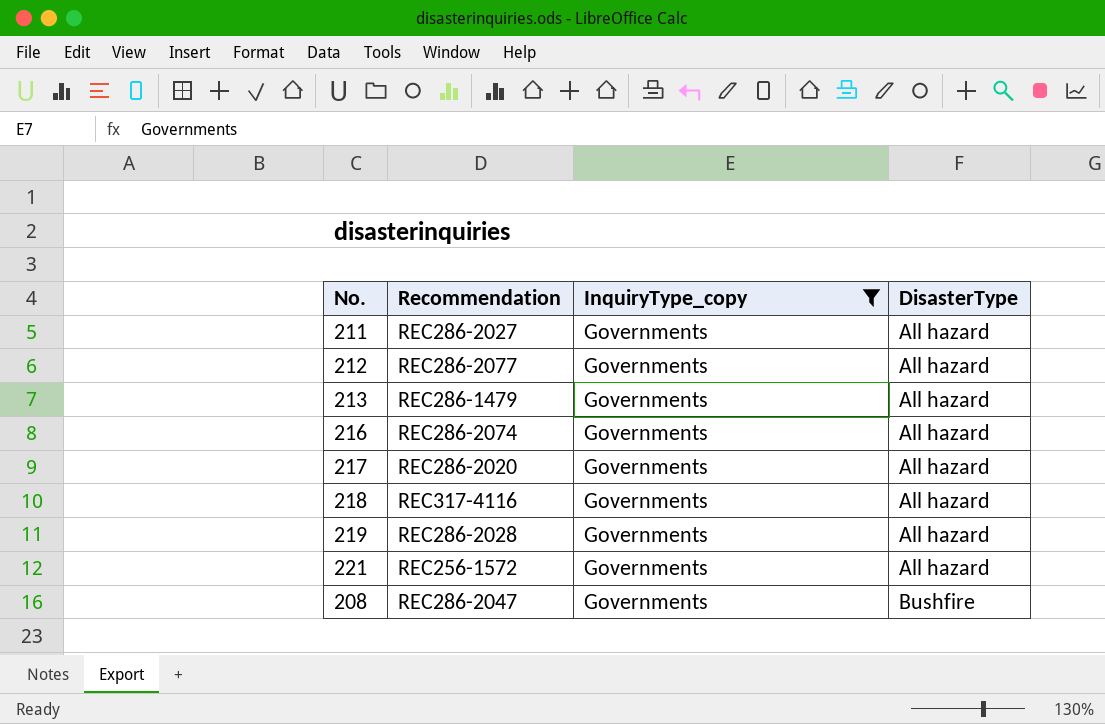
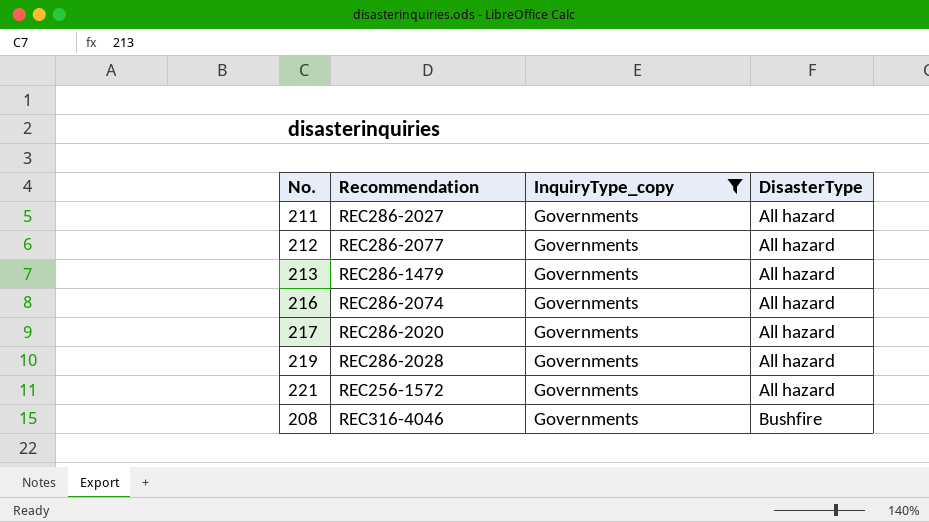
row 218: REC317-4116 | Governments | All hazard -> none
208 | Recommendation: REC286-2047 -> REC316-4046

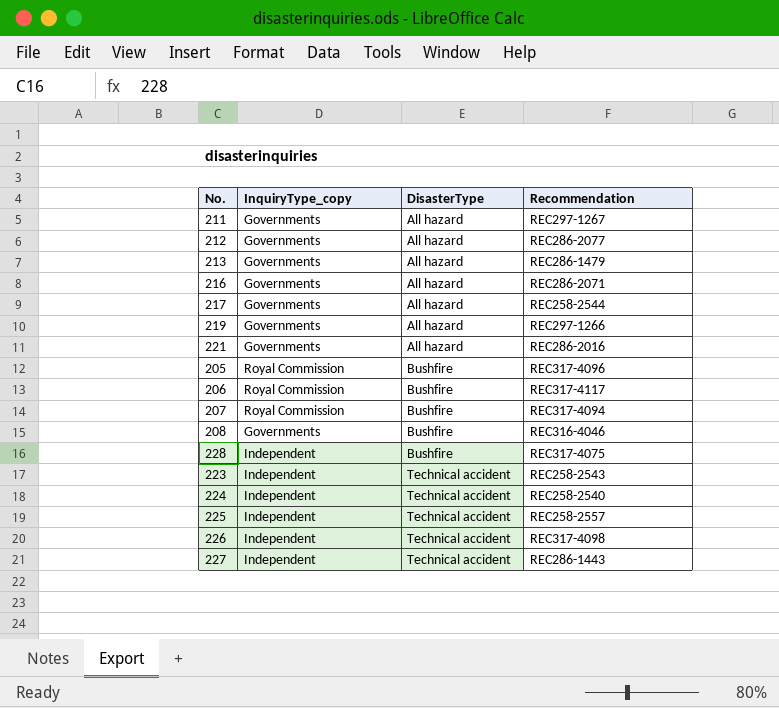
filter: InquiryType_copy = Governments -> none
column Recommendation | position: 2 -> 4
211 | Recommendation: REC286-2027 -> REC297-1267
216 | Recommendation: REC286-2074 -> REC286-2071
217 | Recommendation: REC286-2020 -> REC258-2544
219 | Recommendation: REC286-2028 -> REC297-1266
221 | Recommendation: REC256-1572 -> REC286-2016

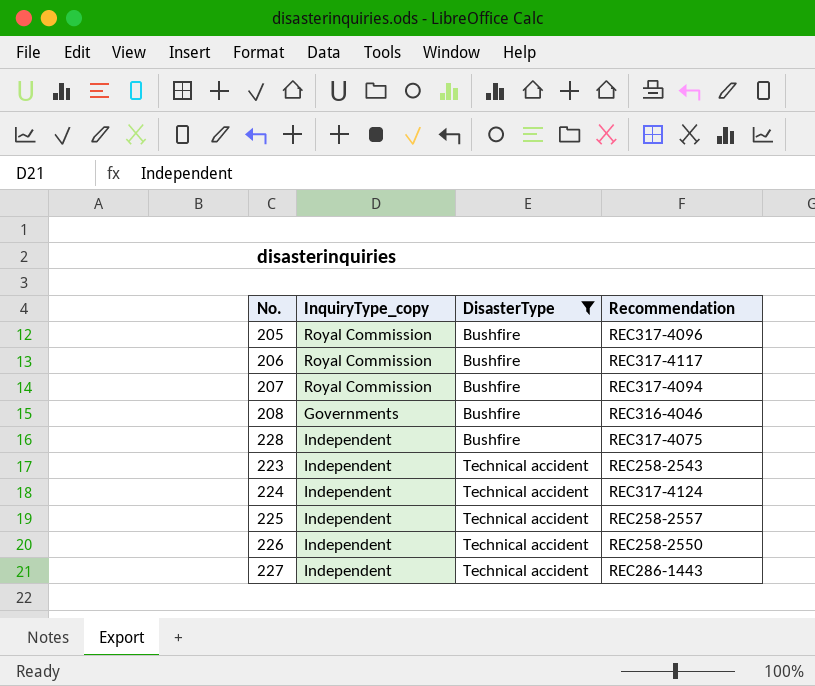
filter: none -> DisasterType != All hazard
224 | Recommendation: REC258-2540 -> REC317-4124
226 | Recommendation: REC317-4098 -> REC258-2550

